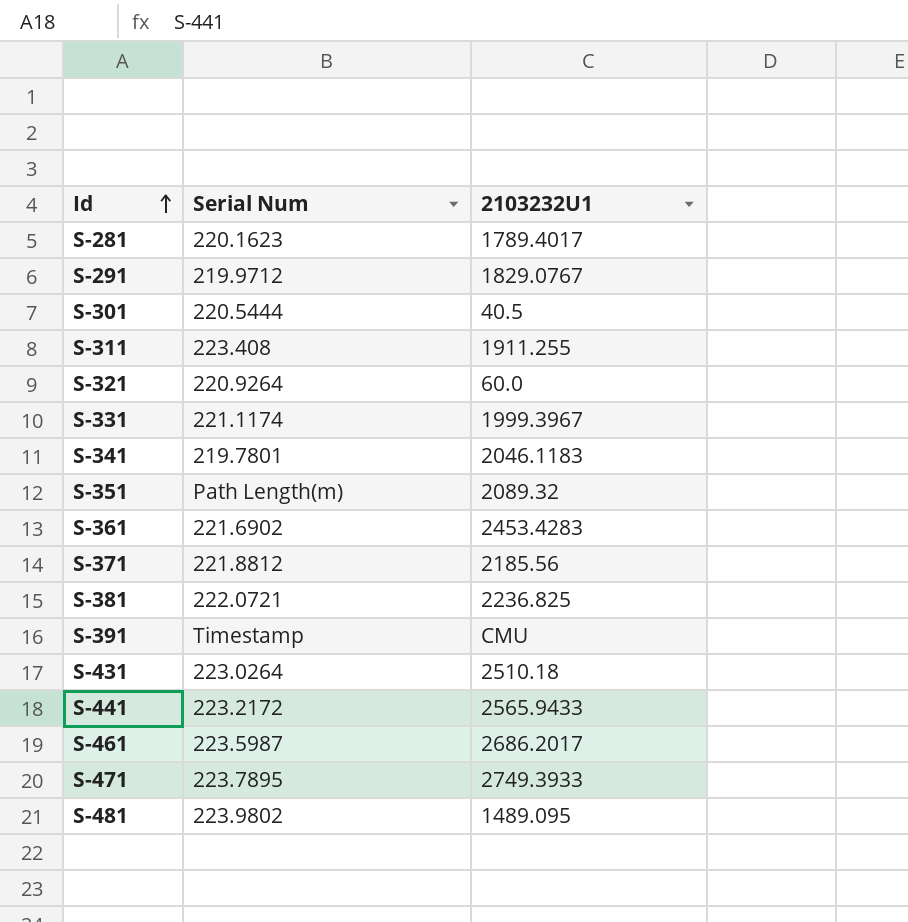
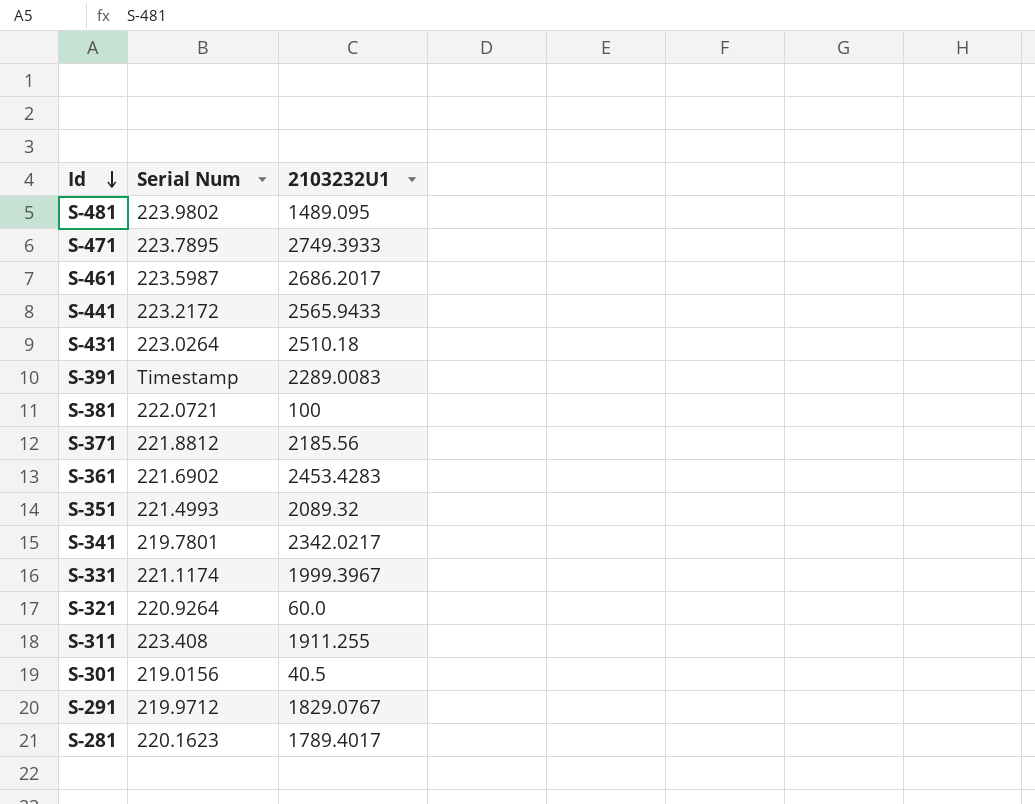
row order: Id ascending -> Id descending
S-391 | 2103232U1: CMU -> 2289.0083
S-381 | 2103232U1: 2236.825 -> 100
S-351 | Serial Num: Path Length(m) -> 221.4993
S-341 | 2103232U1: 2046.1183 -> 2342.0217
S-301 | Serial Num: 220.5444 -> 219.0156

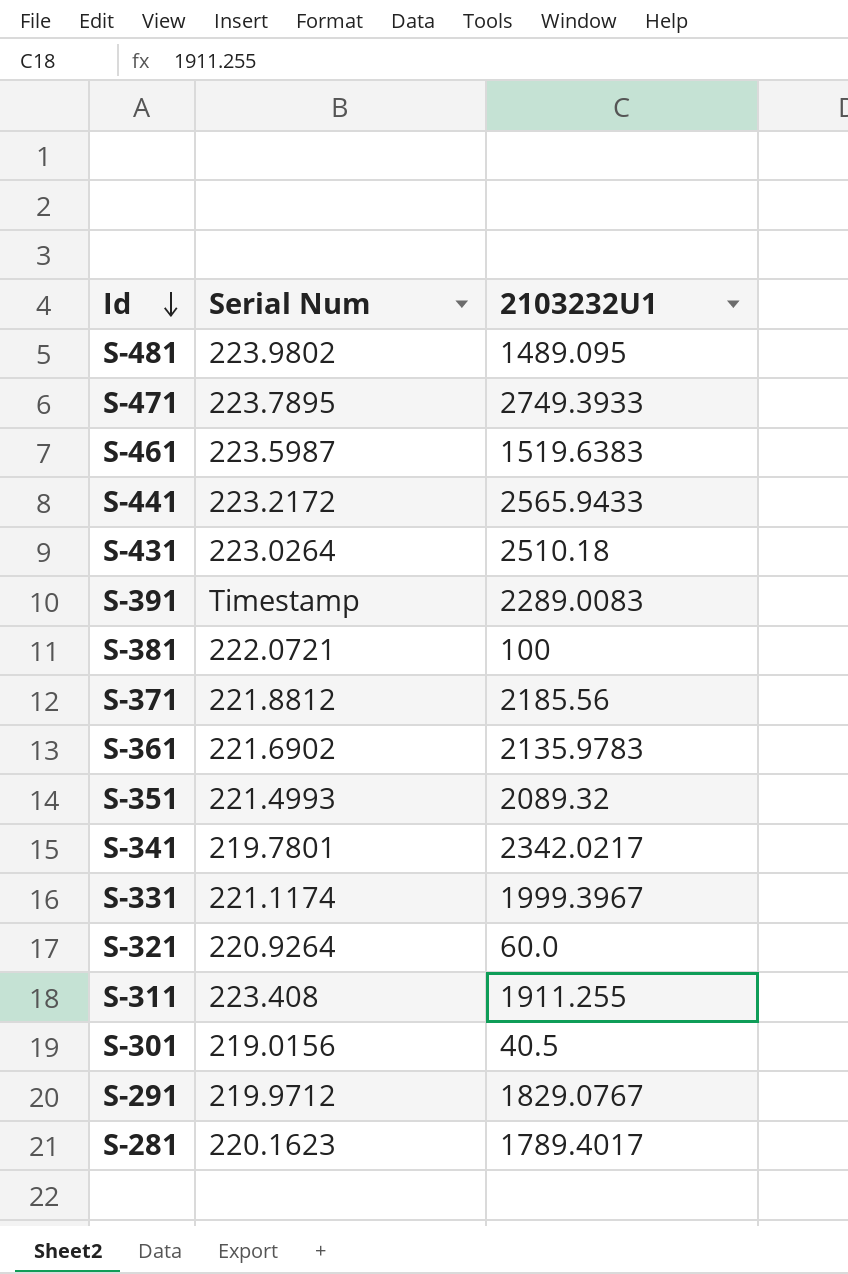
S-461 | 2103232U1: 2686.2017 -> 1519.6383
S-361 | 2103232U1: 2453.4283 -> 2135.9783

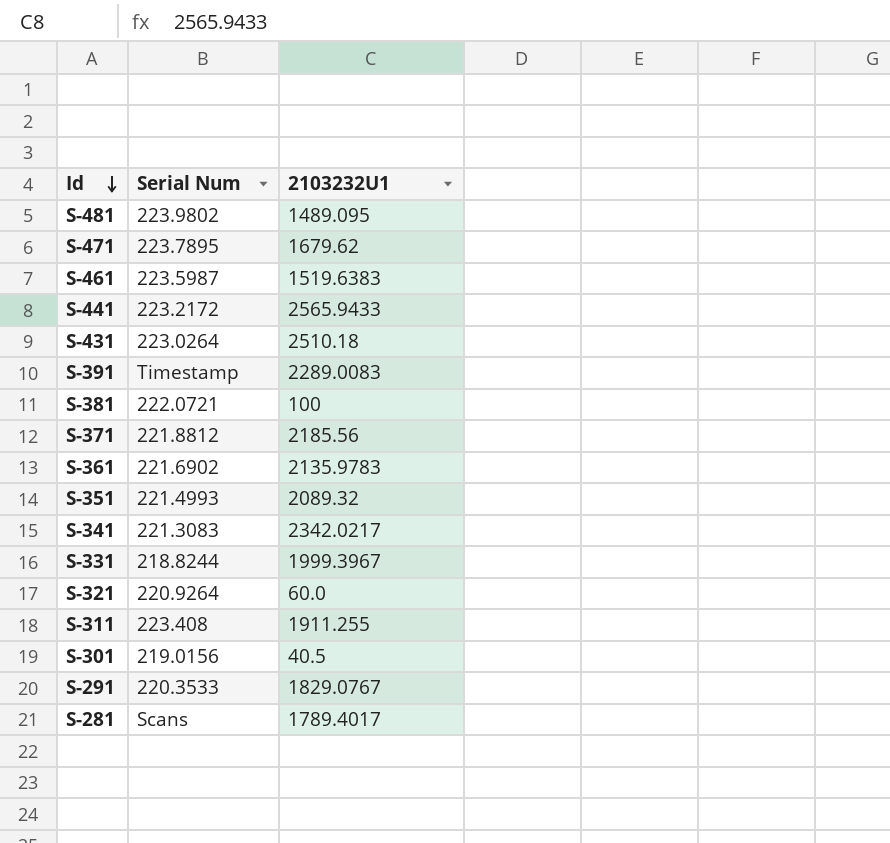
S-471 | 2103232U1: 2749.3933 -> 1679.62
S-341 | Serial Num: 219.7801 -> 221.3083
S-331 | Serial Num: 221.1174 -> 218.8244
S-291 | Serial Num: 219.9712 -> 220.3533
S-281 | Serial Num: 220.1623 -> Scans

